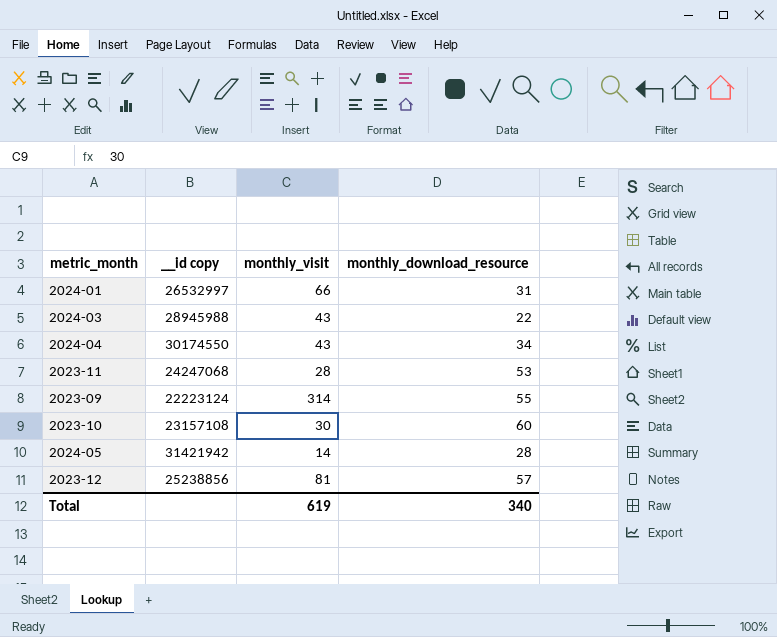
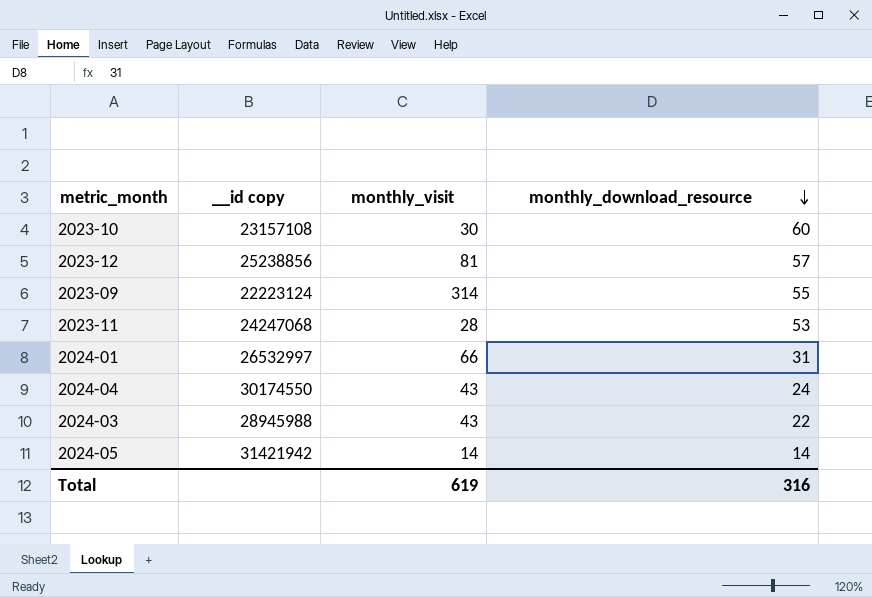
row order: none -> monthly_download_resource descending
2024-04 | monthly_download_resource: 34 -> 24
2024-05 | monthly_download_resource: 28 -> 14
Total | monthly_download_resource: 340 -> 316

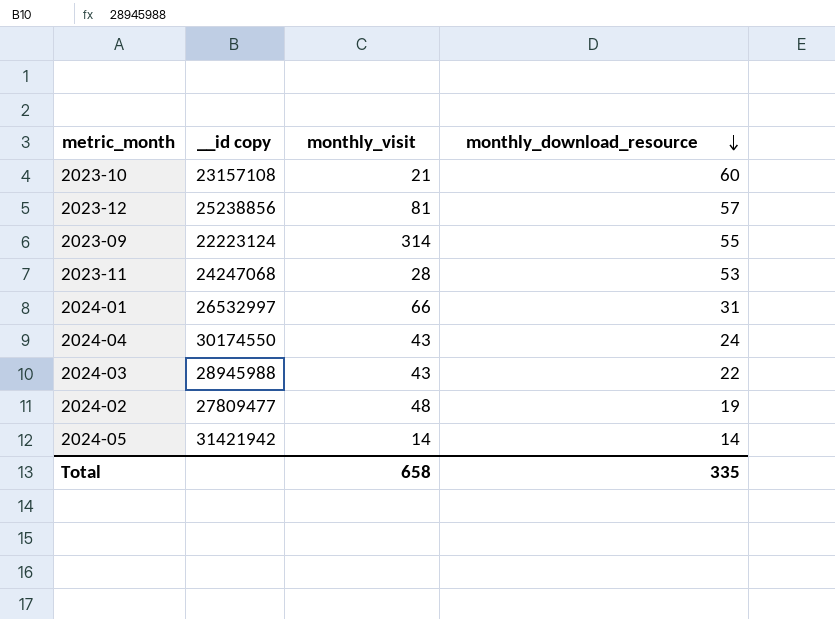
2023-10 | monthly_visit: 30 -> 21
row 2024-02: none -> 27809477 | 48 | 19
Total | monthly_visit: 619 -> 658
Total | monthly_download_resource: 316 -> 335

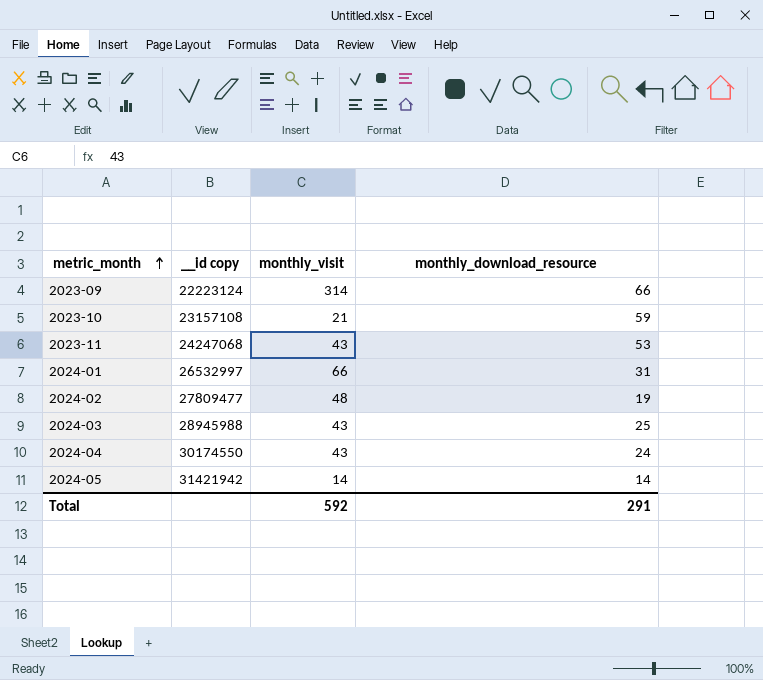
row order: monthly_download_resource descending -> metric_month ascending
row 2023-12: 25238856 | 81 | 57 -> none
2023-09 | monthly_download_resource: 55 -> 66
2023-10 | monthly_download_resource: 60 -> 59
2023-11 | monthly_visit: 28 -> 43
2024-03 | monthly_download_resource: 22 -> 25
Total | monthly_visit: 658 -> 592
Total | monthly_download_resource: 335 -> 291

